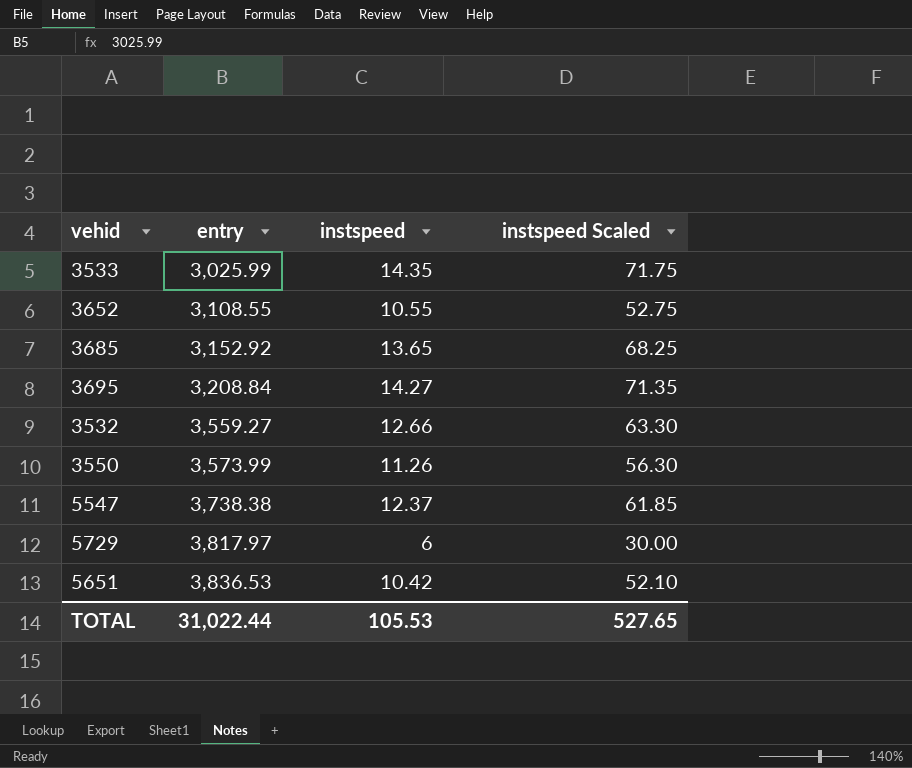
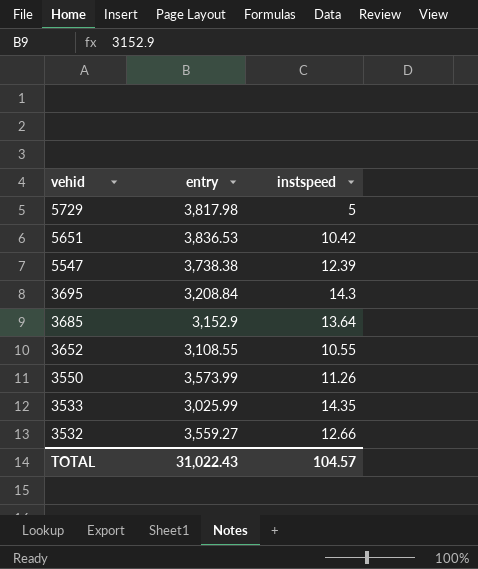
row order: entry ascending -> vehid descending
column instspeed Scaled | formula: [instspeed] * 5 -> none
5729 | entry: 3,817.97 -> 3,817.98
5729 | instspeed: 6 -> 5
5547 | instspeed: 12.37 -> 12.39
3695 | instspeed: 14.27 -> 14.3
3685 | entry: 3,152.92 -> 3,152.9
3685 | instspeed: 13.65 -> 13.64
TOTAL | entry: 31,022.44 -> 31,022.43
TOTAL | instspeed: 105.53 -> 104.57

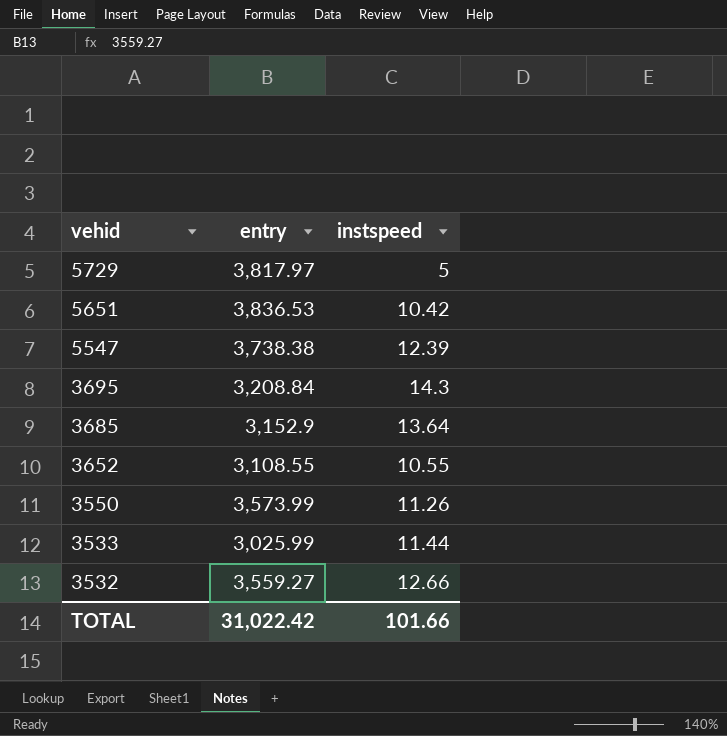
5729 | entry: 3,817.98 -> 3,817.97
3533 | instspeed: 14.35 -> 11.44
TOTAL | entry: 31,022.43 -> 31,022.42
TOTAL | instspeed: 104.57 -> 101.66

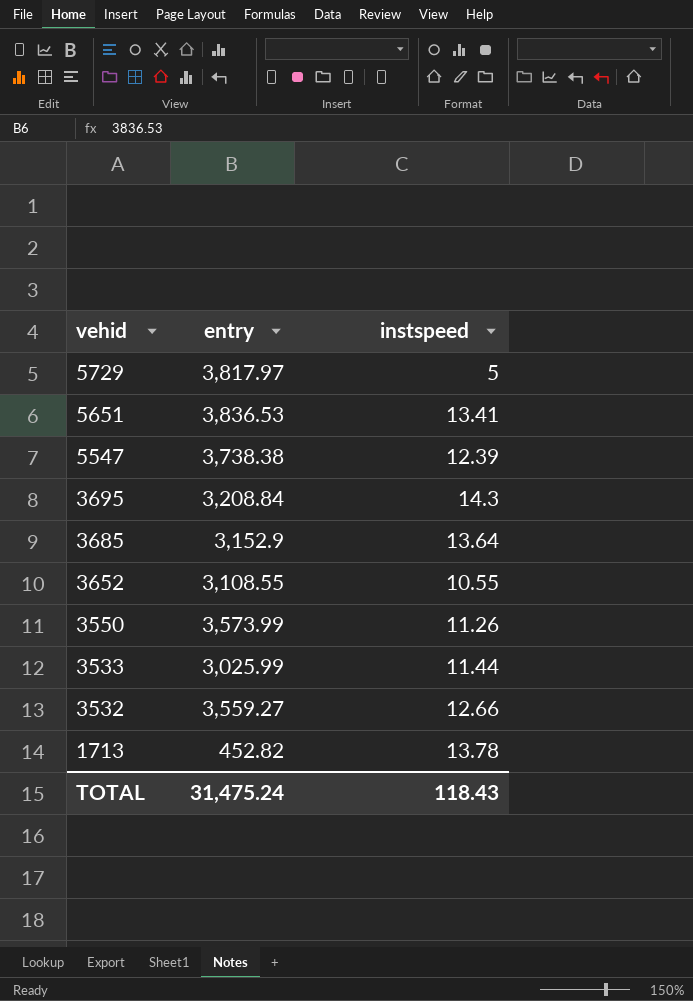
5651 | instspeed: 10.42 -> 13.41
row 1713: none -> 452.82 | 13.78
TOTAL | entry: 31,022.42 -> 31,475.24
TOTAL | instspeed: 101.66 -> 118.43

